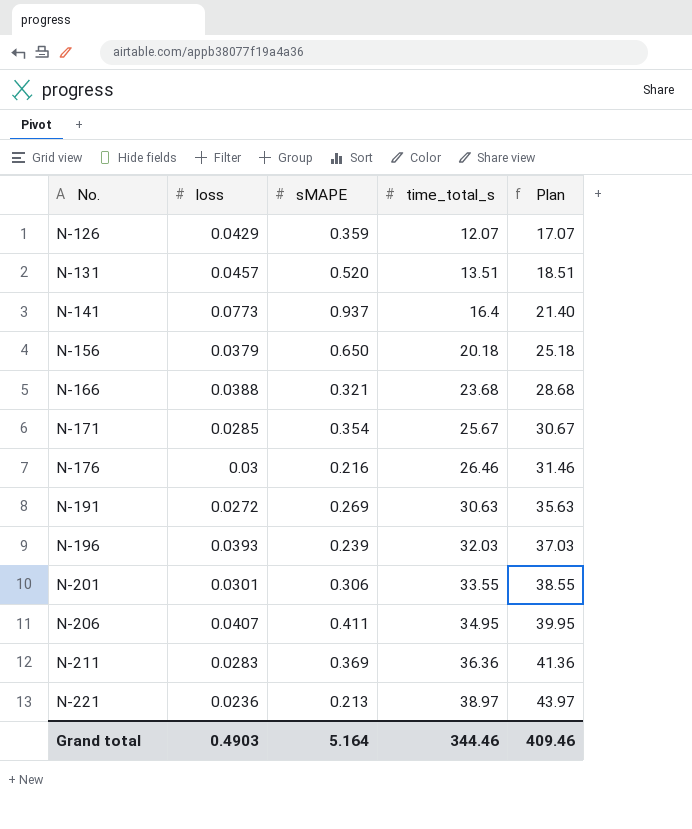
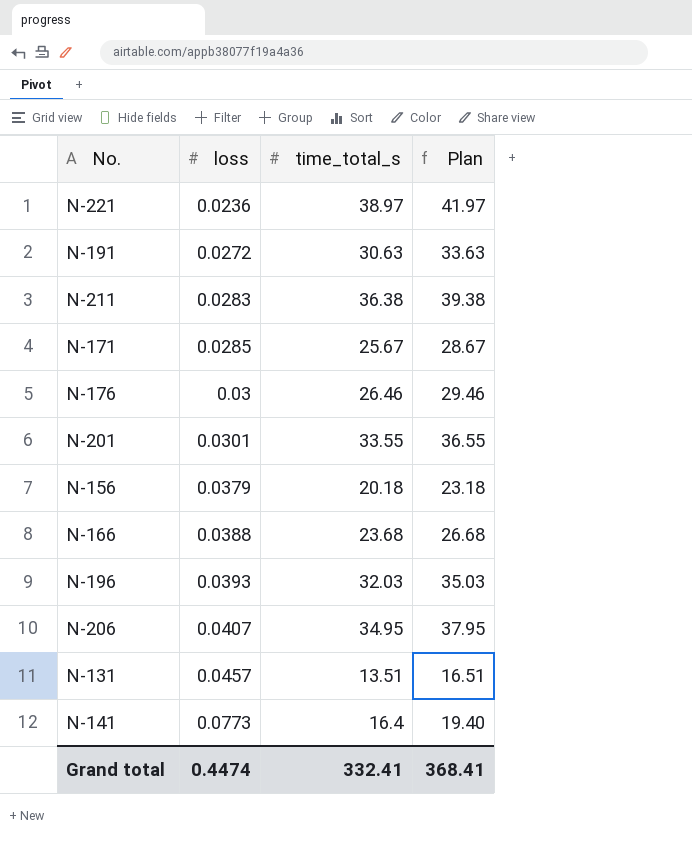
row order: No. ascending -> loss ascending
column sMAPE | position: 3 -> none
column Plan | formula: [time_total_s] + 5 -> [time_total_s] + 3
row N-126: 0.0429 | 0.359 | 12.07 | 17.07 -> none
N-211 | time_total_s: 36.36 -> 36.38
Grand total | loss: 0.4903 -> 0.4474
Grand total | time_total_s: 344.46 -> 332.41
Grand total | Plan: 409.46 -> 368.41

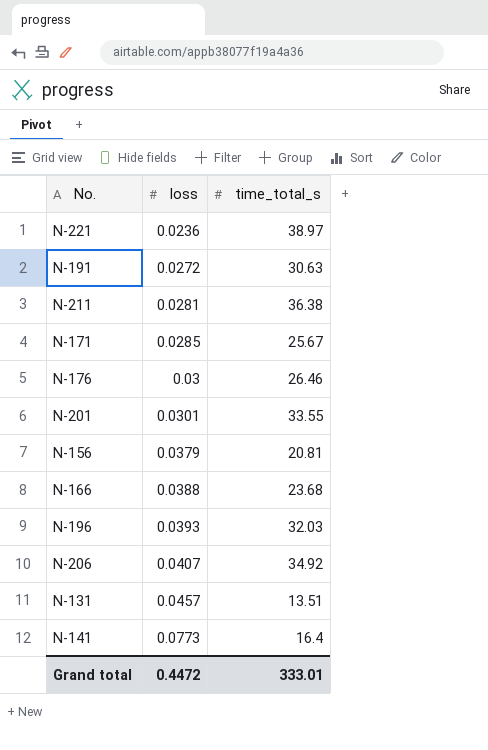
column Plan | formula: [time_total_s] + 3 -> none
N-211 | loss: 0.0283 -> 0.0281
N-156 | time_total_s: 20.18 -> 20.81
N-206 | time_total_s: 34.95 -> 34.92
Grand total | loss: 0.4474 -> 0.4472
Grand total | time_total_s: 332.41 -> 333.01

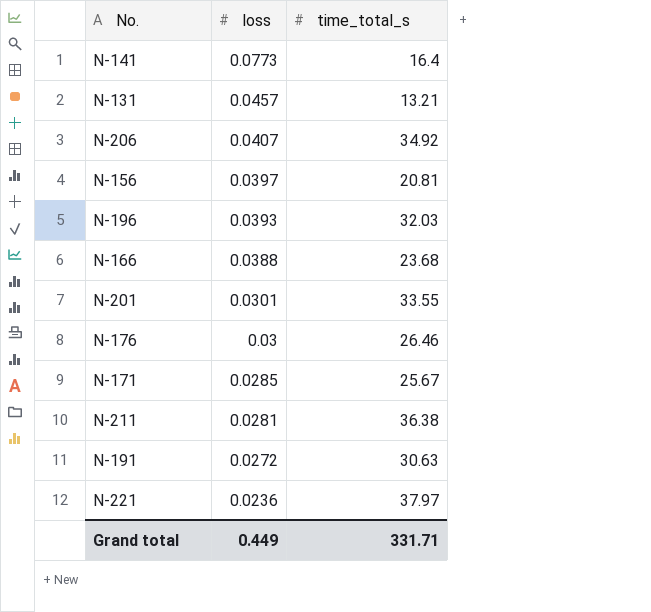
row order: loss ascending -> loss descending
N-131 | time_total_s: 13.51 -> 13.21
N-156 | loss: 0.0379 -> 0.0397
N-221 | time_total_s: 38.97 -> 37.97
Grand total | loss: 0.4472 -> 0.449
Grand total | time_total_s: 333.01 -> 331.71

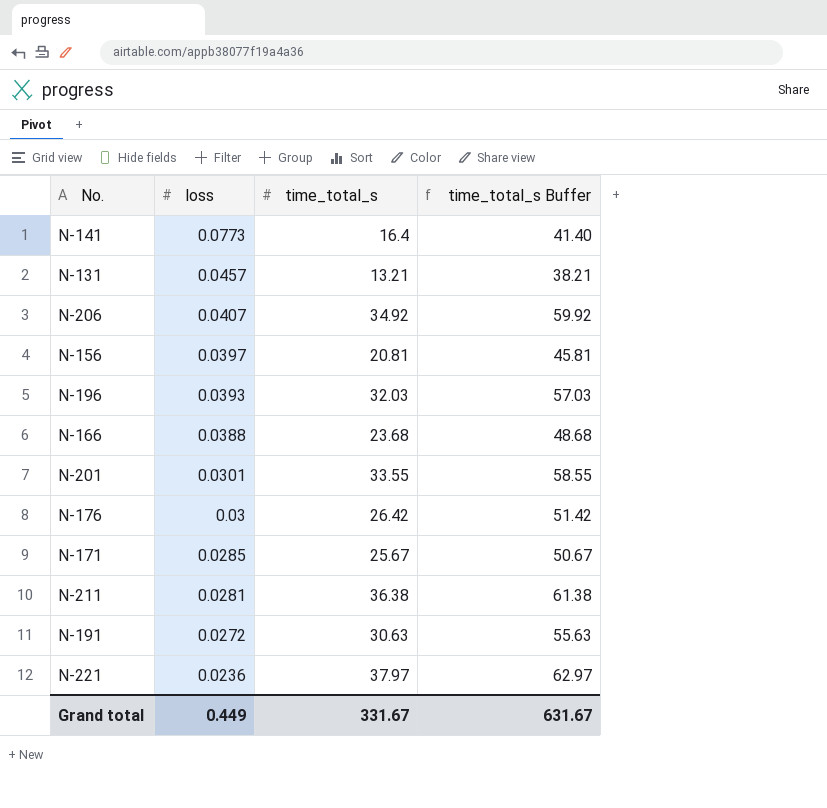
column time_total_s Buffer | formula: none -> [time_total_s] + 25
N-176 | time_total_s: 26.46 -> 26.42
Grand total | time_total_s: 331.71 -> 331.67

